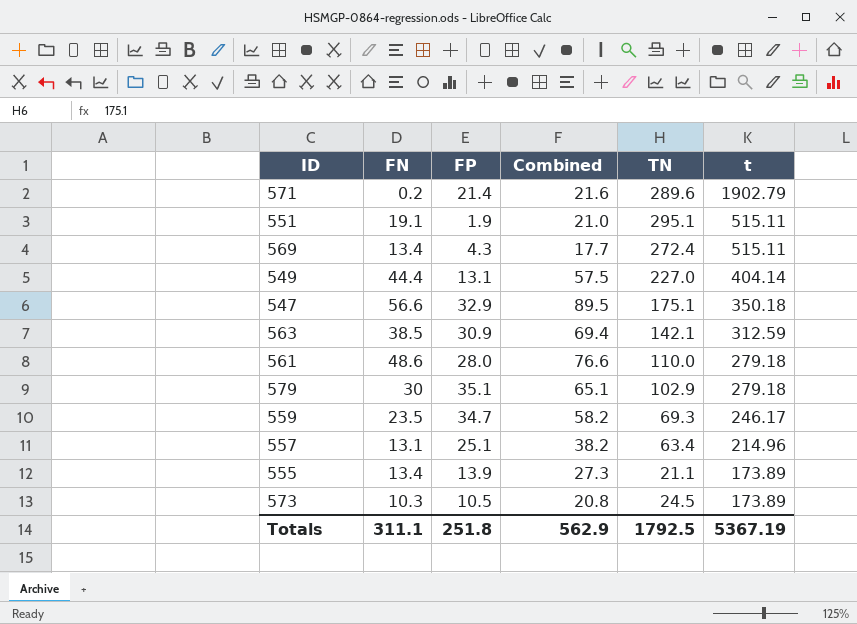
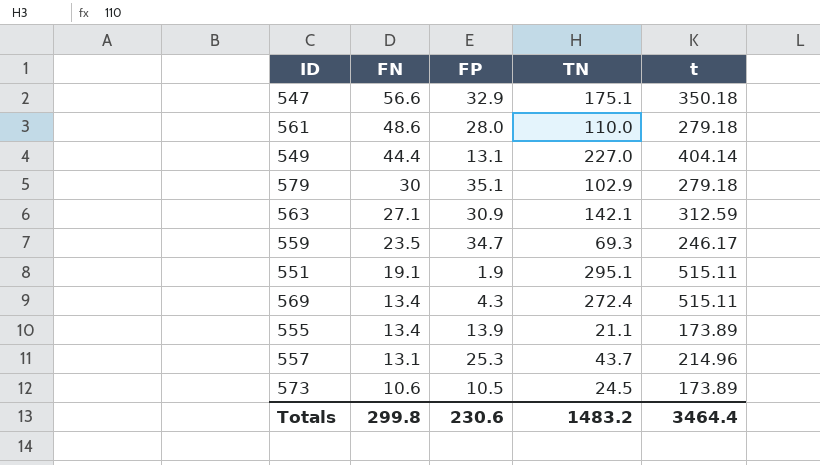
row order: t descending -> FN descending
column Combined | formula: [FN] + [FP] -> none
row 571: 0.2 | 21.4 | 21.6 | 289.6 | 1902.79 -> none
563 | FN: 38.5 -> 27.1
557 | FP: 25.1 -> 25.3
557 | TN: 63.4 -> 43.7
573 | FN: 10.3 -> 10.6
Totals | FN: 311.1 -> 299.8
Totals | FP: 251.8 -> 230.6
Totals | TN: 1792.5 -> 1483.2
Totals | t: 5367.19 -> 3464.4

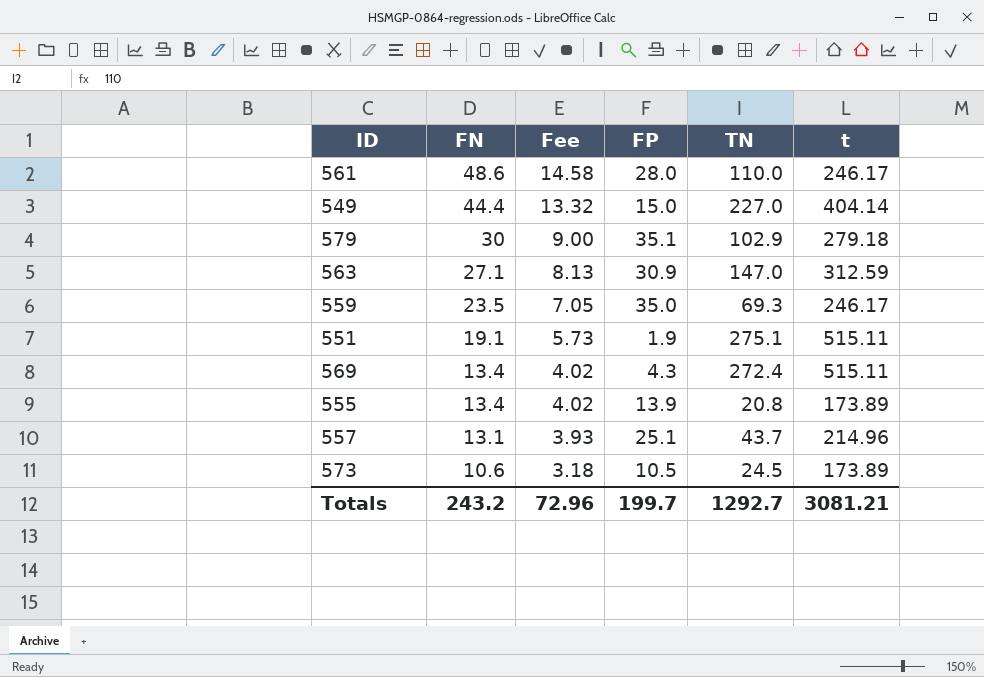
column Fee | formula: none -> [FN] * 0.3
row 547: 56.6 | 32.9 | 175.1 | 350.18 -> none
561 | t: 279.18 -> 246.17
549 | FP: 13.1 -> 15.0
563 | TN: 142.1 -> 147.0
559 | FP: 34.7 -> 35.0
551 | TN: 295.1 -> 275.1
555 | TN: 21.1 -> 20.8
557 | FP: 25.3 -> 25.1
Totals | FN: 299.8 -> 243.2
Totals | FP: 230.6 -> 199.7
Totals | TN: 1483.2 -> 1292.7
Totals | t: 3464.4 -> 3081.21

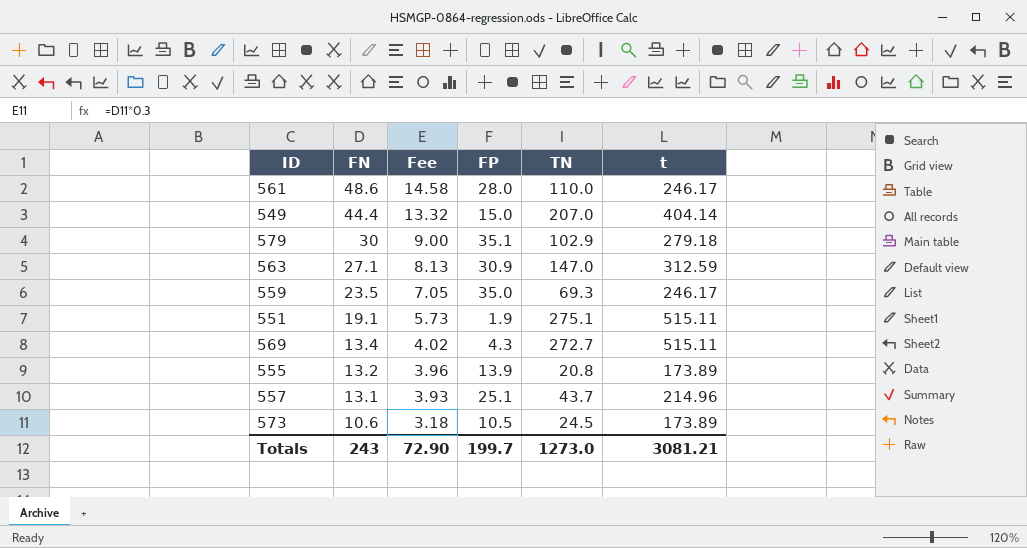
549 | TN: 227.0 -> 207.0
569 | TN: 272.4 -> 272.7
555 | FN: 13.4 -> 13.2
555 | Fee: 4.02 -> 3.96
Totals | FN: 243.2 -> 243
Totals | Fee: 72.96 -> 72.90
Totals | TN: 1292.7 -> 1273.0

